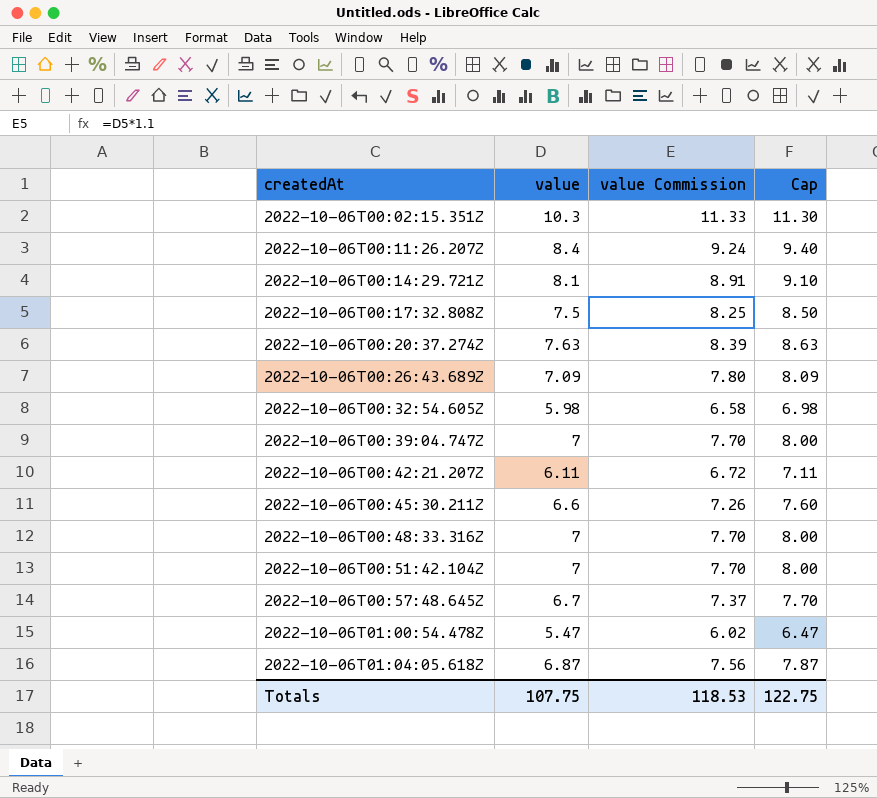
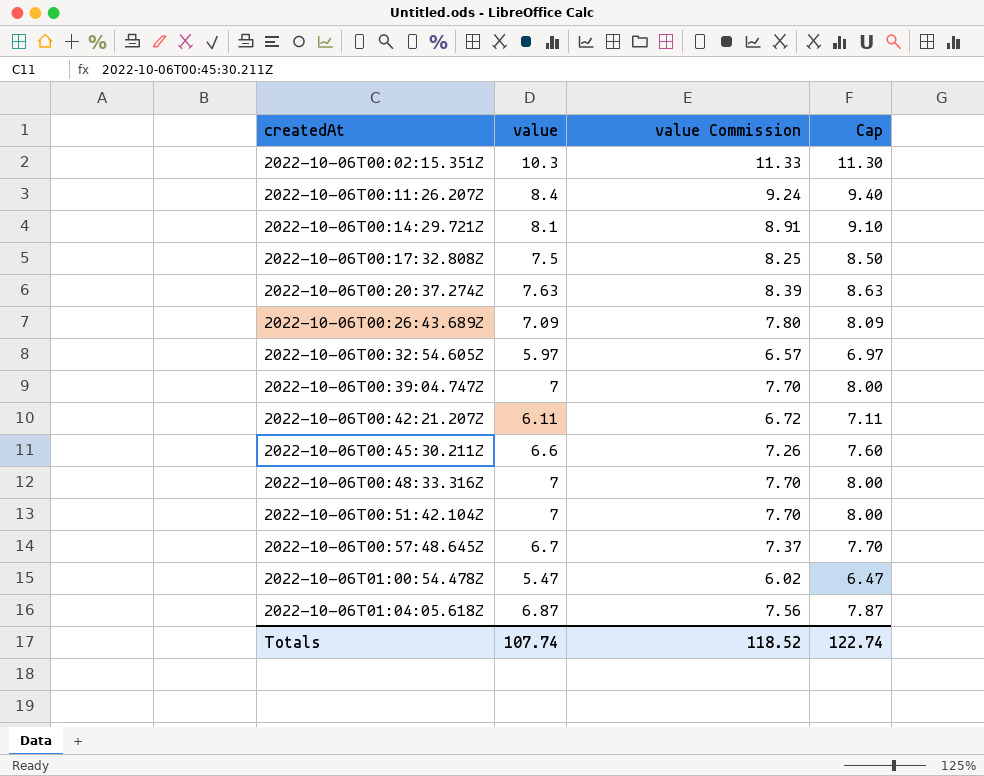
2022-10-06T00:32:54.605Z | value: 5.98 -> 5.97
2022-10-06T00:32:54.605Z | value Commission: 6.58 -> 6.57
2022-10-06T00:32:54.605Z | Cap: 6.98 -> 6.97
Totals | value: 107.75 -> 107.74
Totals | value Commission: 118.53 -> 118.52
Totals | Cap: 122.75 -> 122.74

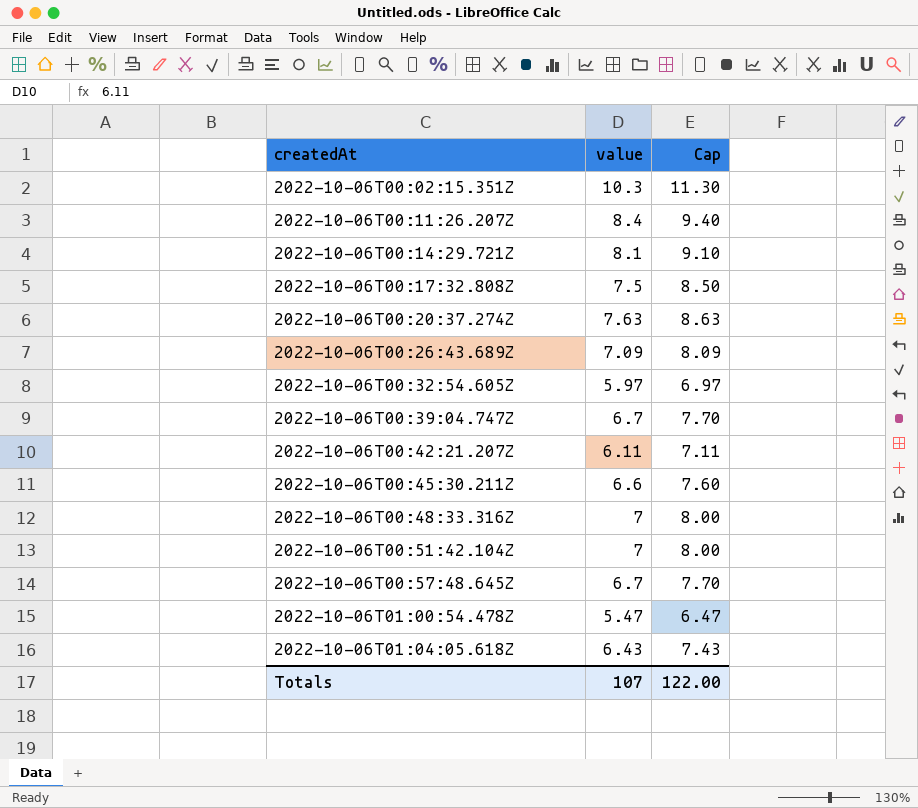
column value Commission | formula: [value] * 1.1 -> none
2022-10-06T00:39:04.747Z | value: 7 -> 6.7
2022-10-06T00:39:04.747Z | Cap: 8.00 -> 7.70
2022-10-06T01:04:05.618Z | value: 6.87 -> 6.43
2022-10-06T01:04:05.618Z | Cap: 7.87 -> 7.43
Totals | value: 107.74 -> 107
Totals | Cap: 122.74 -> 122.00

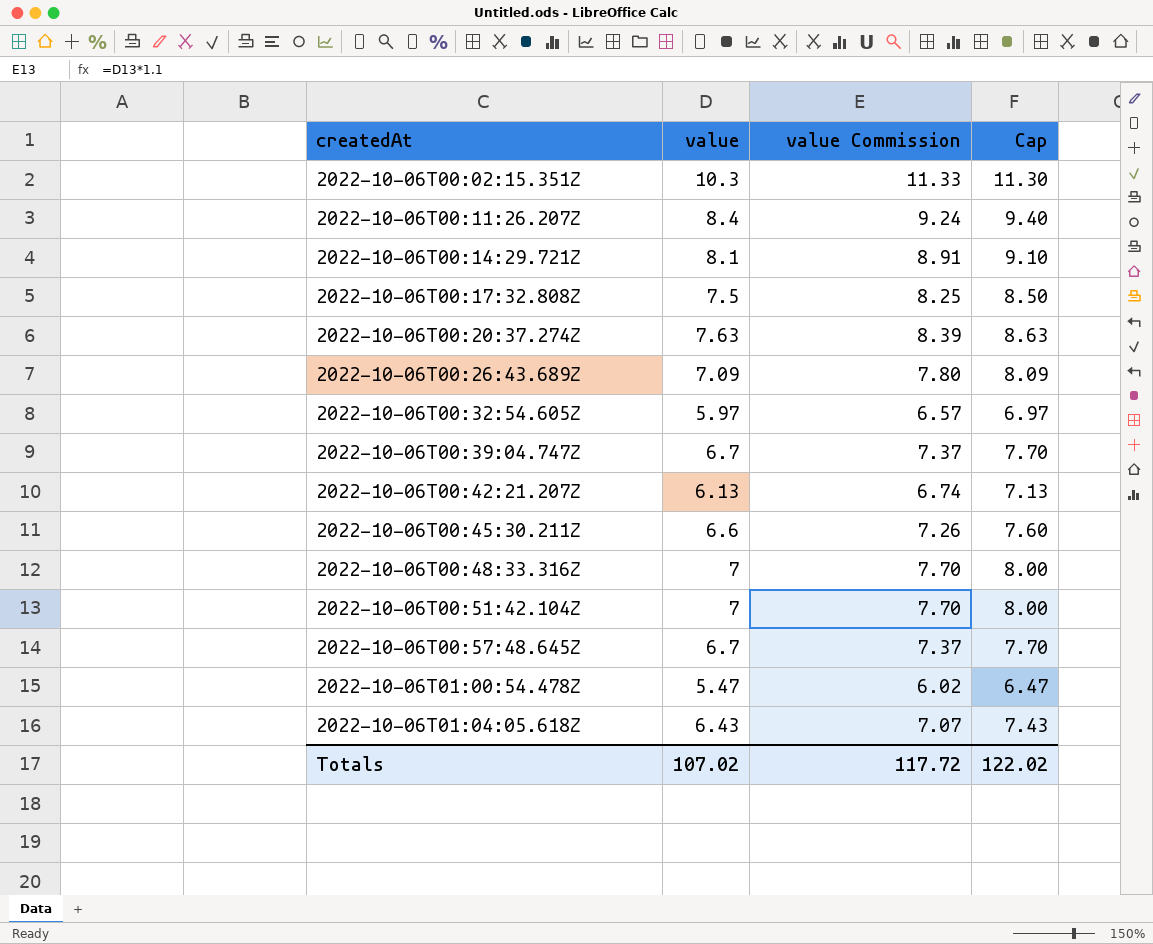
column value Commission | formula: none -> [value] * 1.1
2022-10-06T00:42:21.207Z | value: 6.11 -> 6.13
2022-10-06T00:42:21.207Z | Cap: 7.11 -> 7.13
Totals | value: 107 -> 107.02
Totals | Cap: 122.00 -> 122.02

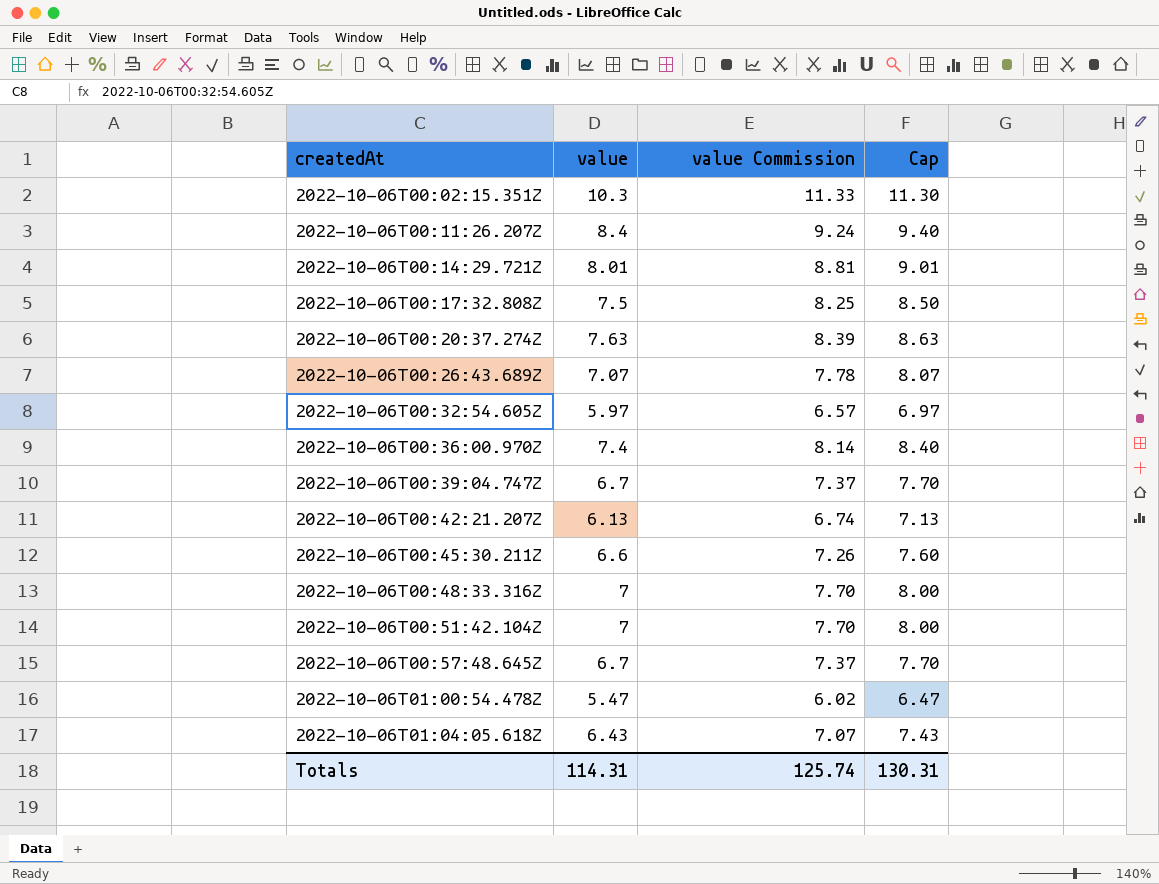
2022-10-06T00:14:29.721Z | value: 8.1 -> 8.01
2022-10-06T00:14:29.721Z | value Commission: 8.91 -> 8.81
2022-10-06T00:14:29.721Z | Cap: 9.10 -> 9.01
2022-10-06T00:26:43.689Z | value: 7.09 -> 7.07
2022-10-06T00:26:43.689Z | value Commission: 7.80 -> 7.78
2022-10-06T00:26:43.689Z | Cap: 8.09 -> 8.07
row 2022-10-06T00:36:00.970Z: none -> 7.4 | 8.14 | 8.40
Totals | value: 107.02 -> 114.31
Totals | value Commission: 117.72 -> 125.74
Totals | Cap: 122.02 -> 130.31

